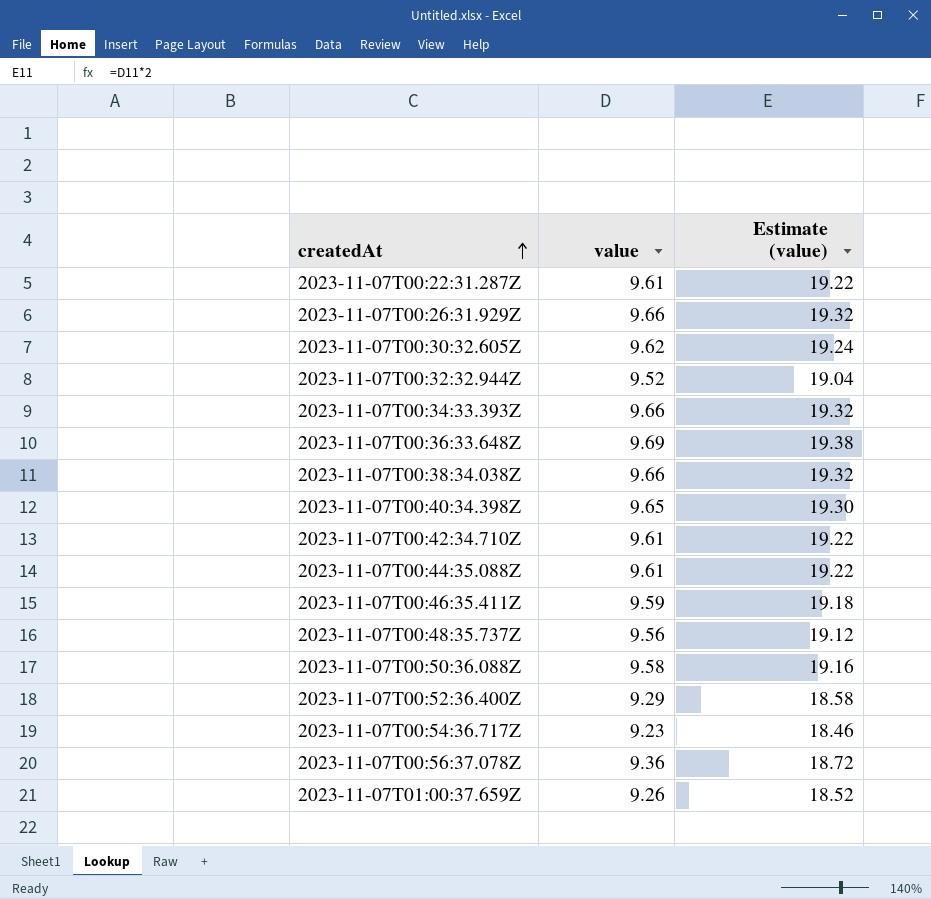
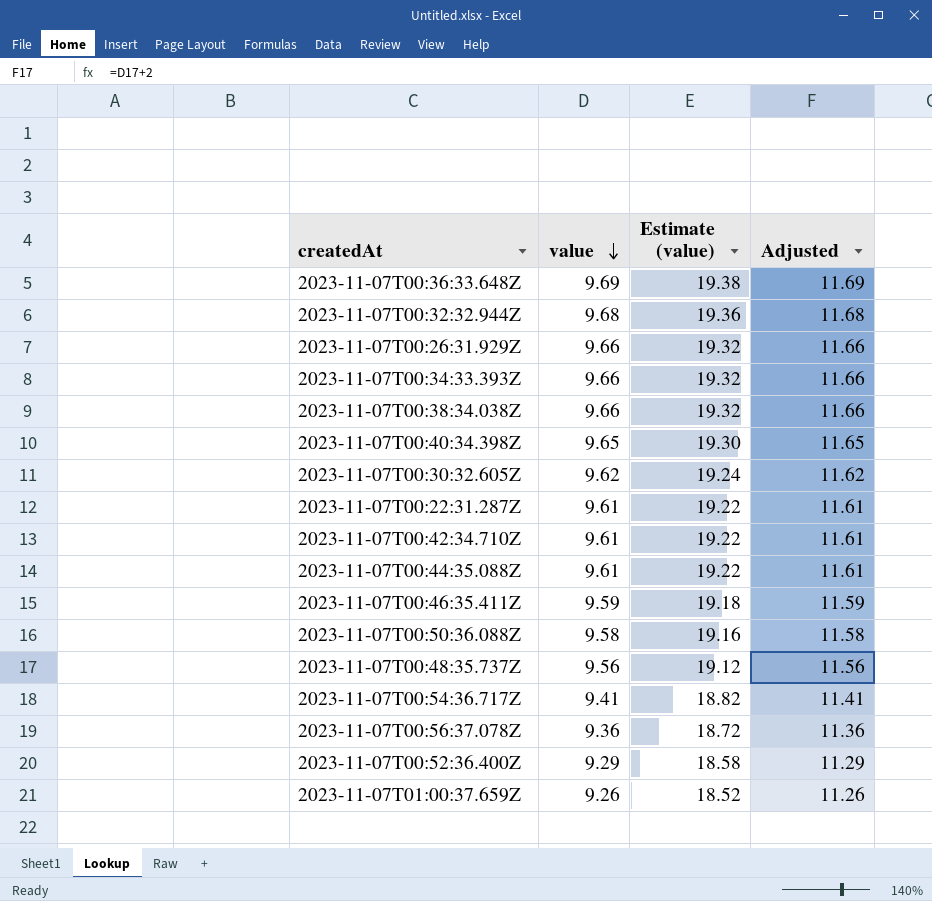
row order: createdAt ascending -> value descending
column Adjusted | formula: none -> [value] + 2
2023-11-07T00:32:32.944Z | value: 9.52 -> 9.68
2023-11-07T00:32:32.944Z | Estimate (value): 19.04 -> 19.36
2023-11-07T00:54:36.717Z | value: 9.23 -> 9.41
2023-11-07T00:54:36.717Z | Estimate (value): 18.46 -> 18.82

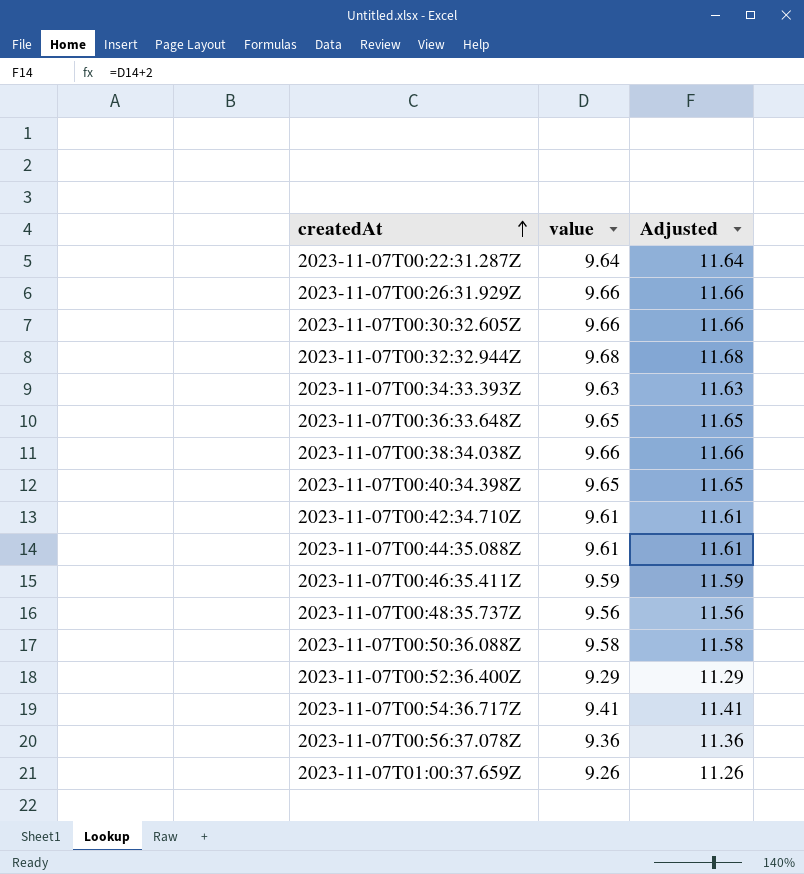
row order: value descending -> createdAt ascending
column Estimate (value) | formula: [value] * 2 -> none
2023-11-07T00:22:31.287Z | value: 9.61 -> 9.64
2023-11-07T00:22:31.287Z | Adjusted: 11.61 -> 11.64
2023-11-07T00:30:32.605Z | value: 9.62 -> 9.66
2023-11-07T00:30:32.605Z | Adjusted: 11.62 -> 11.66
2023-11-07T00:34:33.393Z | value: 9.66 -> 9.63
2023-11-07T00:34:33.393Z | Adjusted: 11.66 -> 11.63
2023-11-07T00:36:33.648Z | value: 9.69 -> 9.65
2023-11-07T00:36:33.648Z | Adjusted: 11.69 -> 11.65

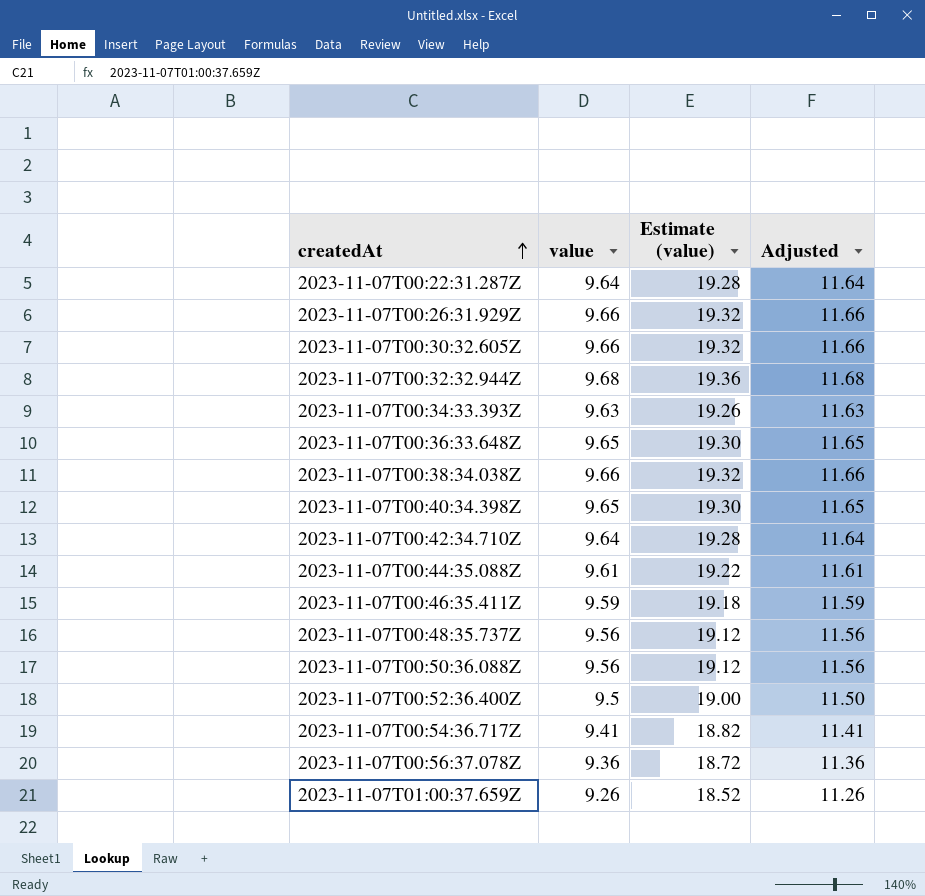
column Estimate (value) | formula: none -> [value] * 2
2023-11-07T00:42:34.710Z | value: 9.61 -> 9.64
2023-11-07T00:42:34.710Z | Adjusted: 11.61 -> 11.64
2023-11-07T00:50:36.088Z | value: 9.58 -> 9.56
2023-11-07T00:50:36.088Z | Adjusted: 11.58 -> 11.56
2023-11-07T00:52:36.400Z | value: 9.29 -> 9.5
2023-11-07T00:52:36.400Z | Adjusted: 11.29 -> 11.50

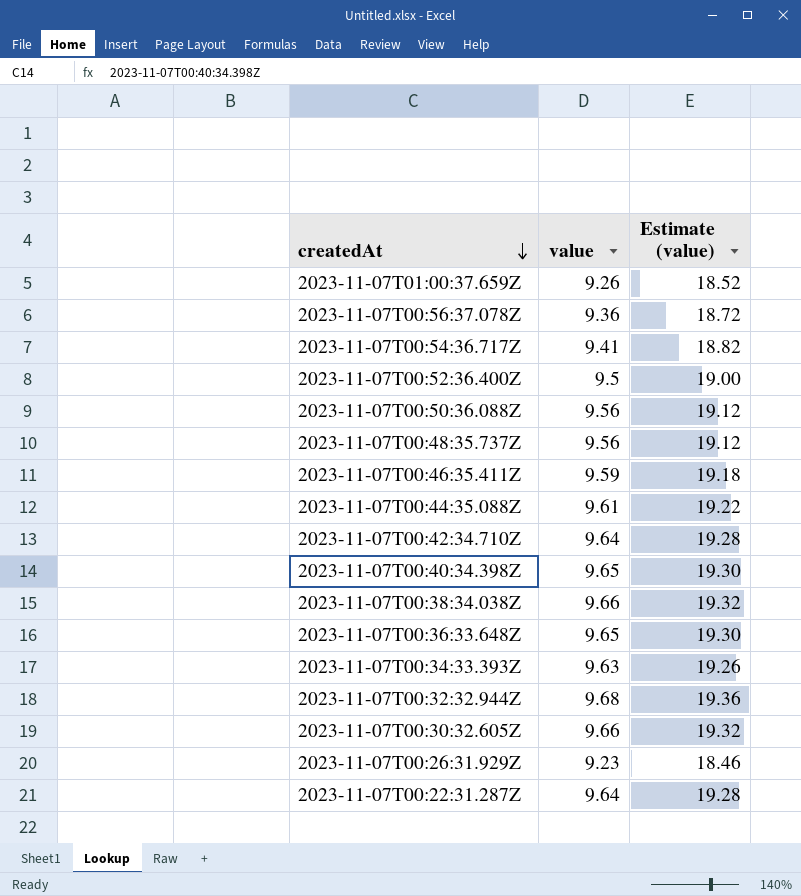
row order: createdAt ascending -> createdAt descending
column Adjusted | formula: [value] + 2 -> none
2023-11-07T00:26:31.929Z | value: 9.66 -> 9.23
2023-11-07T00:26:31.929Z | Estimate (value): 19.32 -> 18.46

